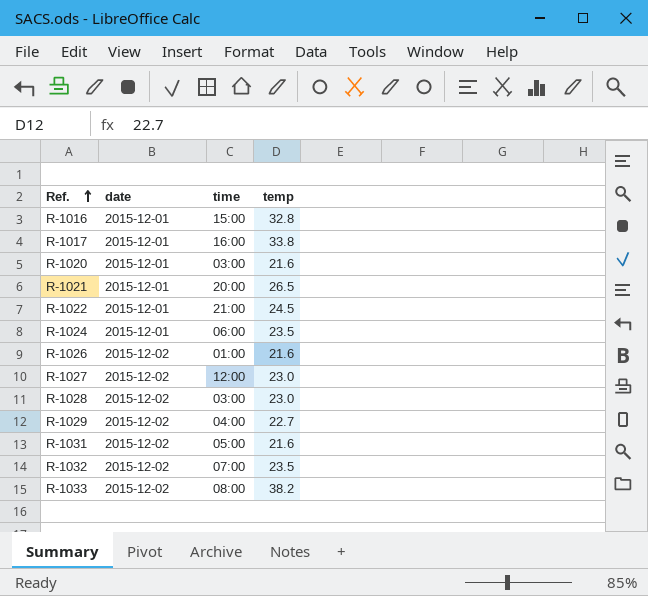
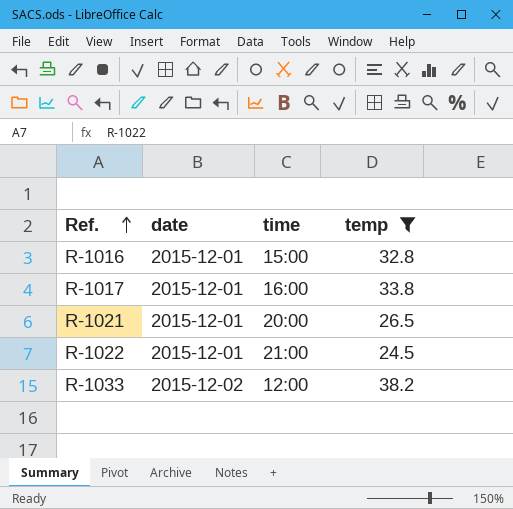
filter: none -> temp >= 24.5
R-1033 | time: 08:00 -> 12:00

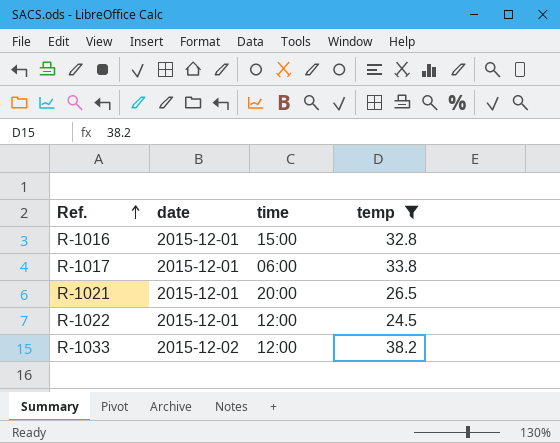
R-1017 | time: 16:00 -> 06:00
R-1022 | time: 21:00 -> 12:00

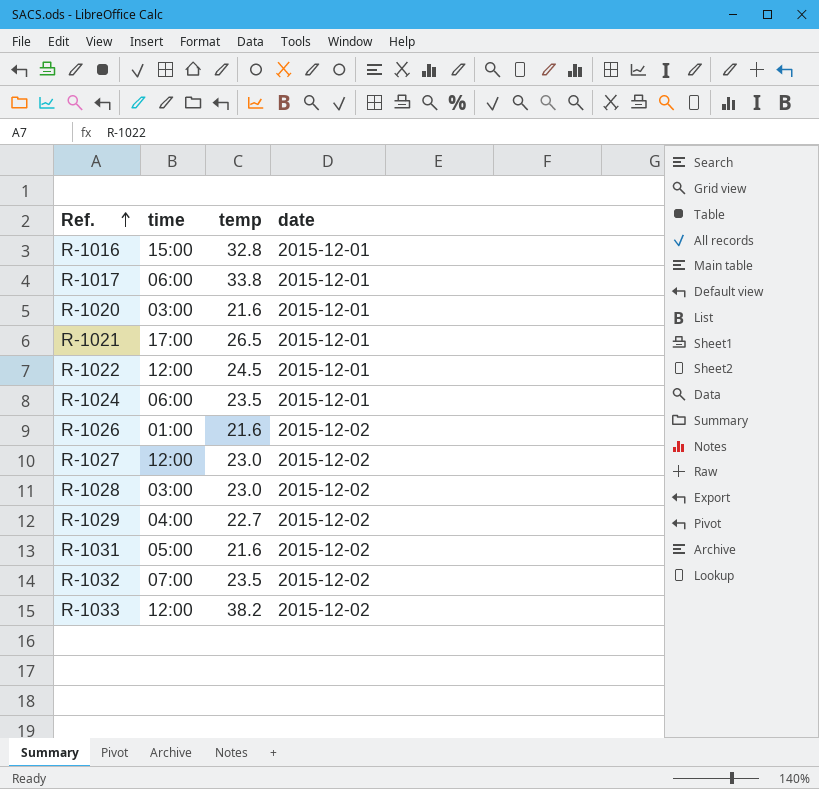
filter: temp >= 24.5 -> none
column date | position: 2 -> 4
R-1021 | time: 20:00 -> 17:00

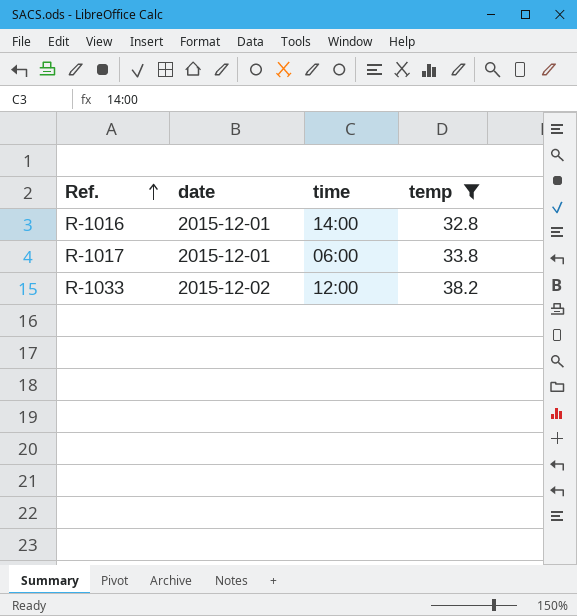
filter: none -> temp >= 32.8
column date | position: 4 -> 2
R-1016 | time: 15:00 -> 14:00

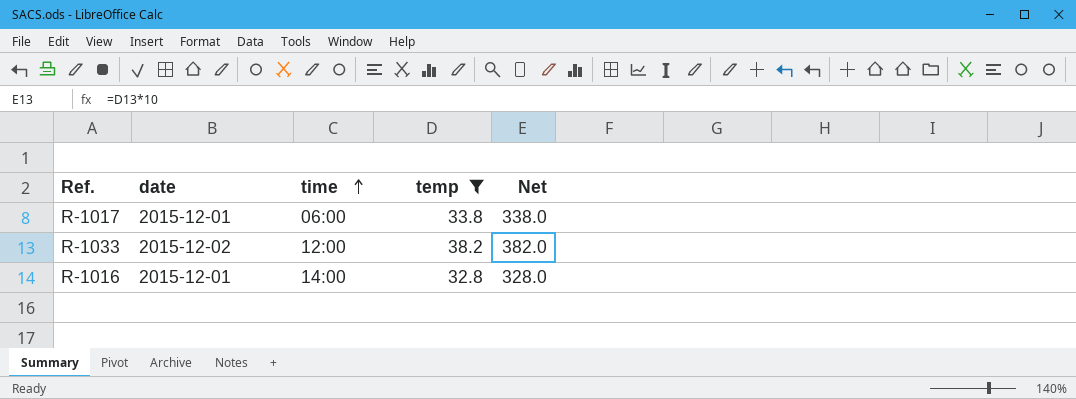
row order: Ref. ascending -> time ascending
column Net | formula: none -> [temp] * 10

